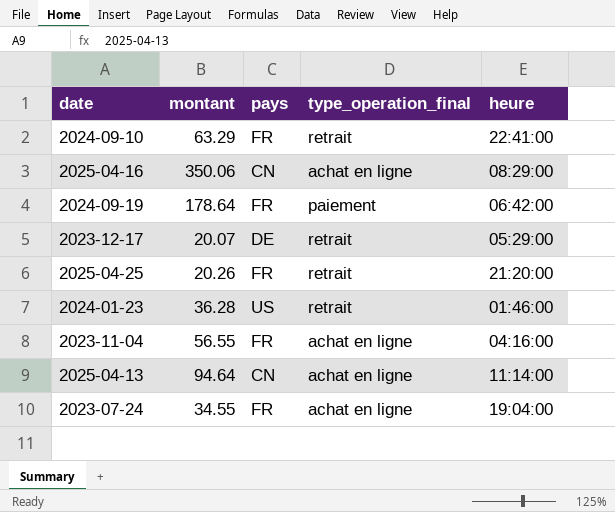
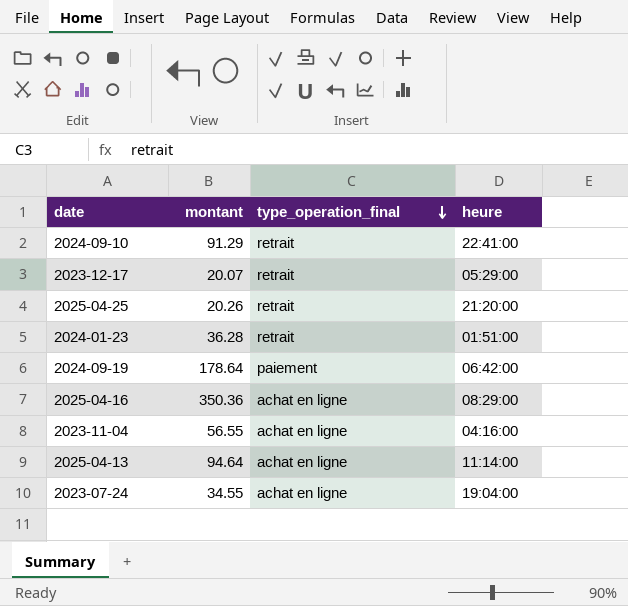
row order: none -> type_operation_final descending
column pays | position: 3 -> none
2024-09-10 | montant: 63.29 -> 91.29
2024-01-23 | heure: 01:46:00 -> 01:51:00
2025-04-16 | montant: 350.06 -> 350.36

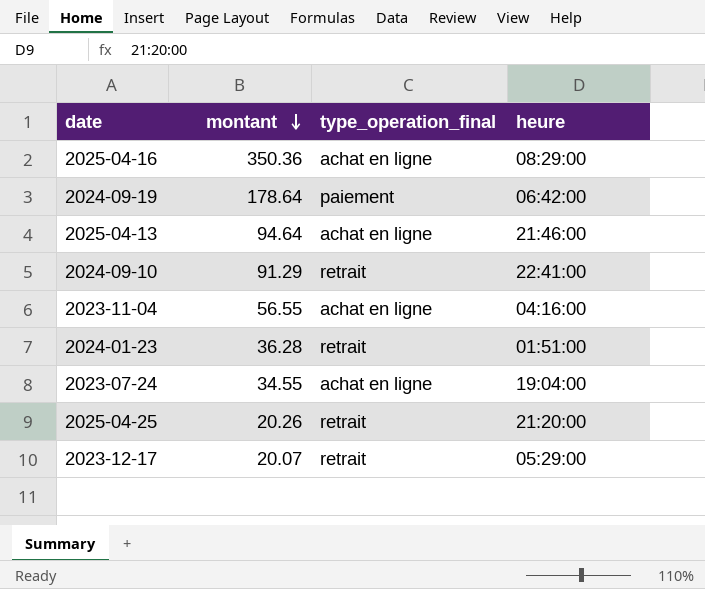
row order: type_operation_final descending -> montant descending
2025-04-13 | heure: 11:14:00 -> 21:46:00

